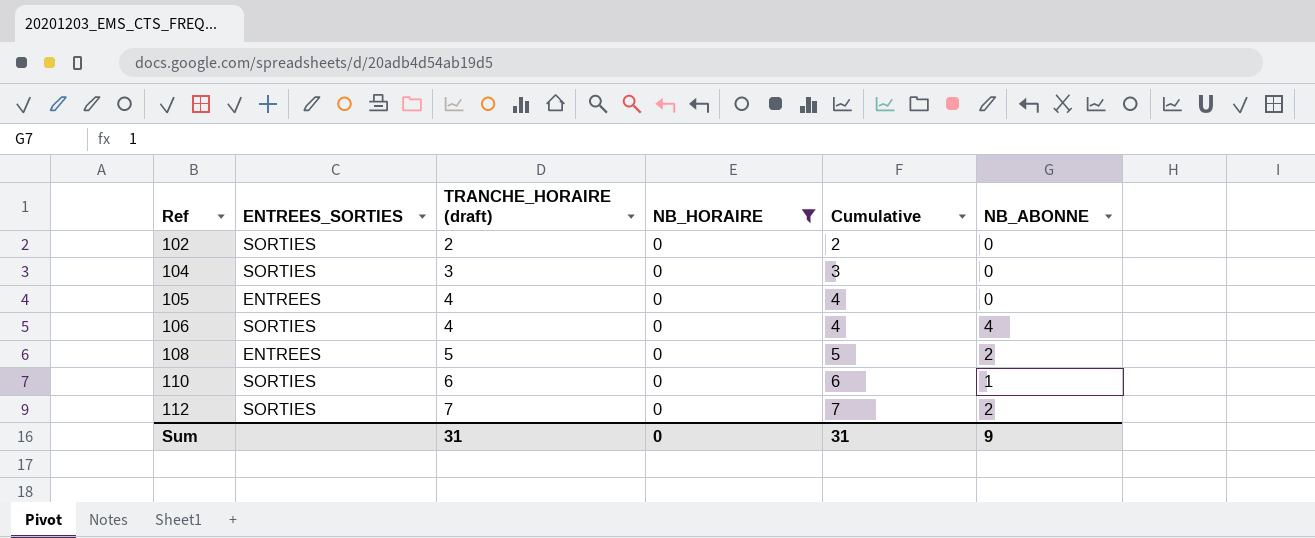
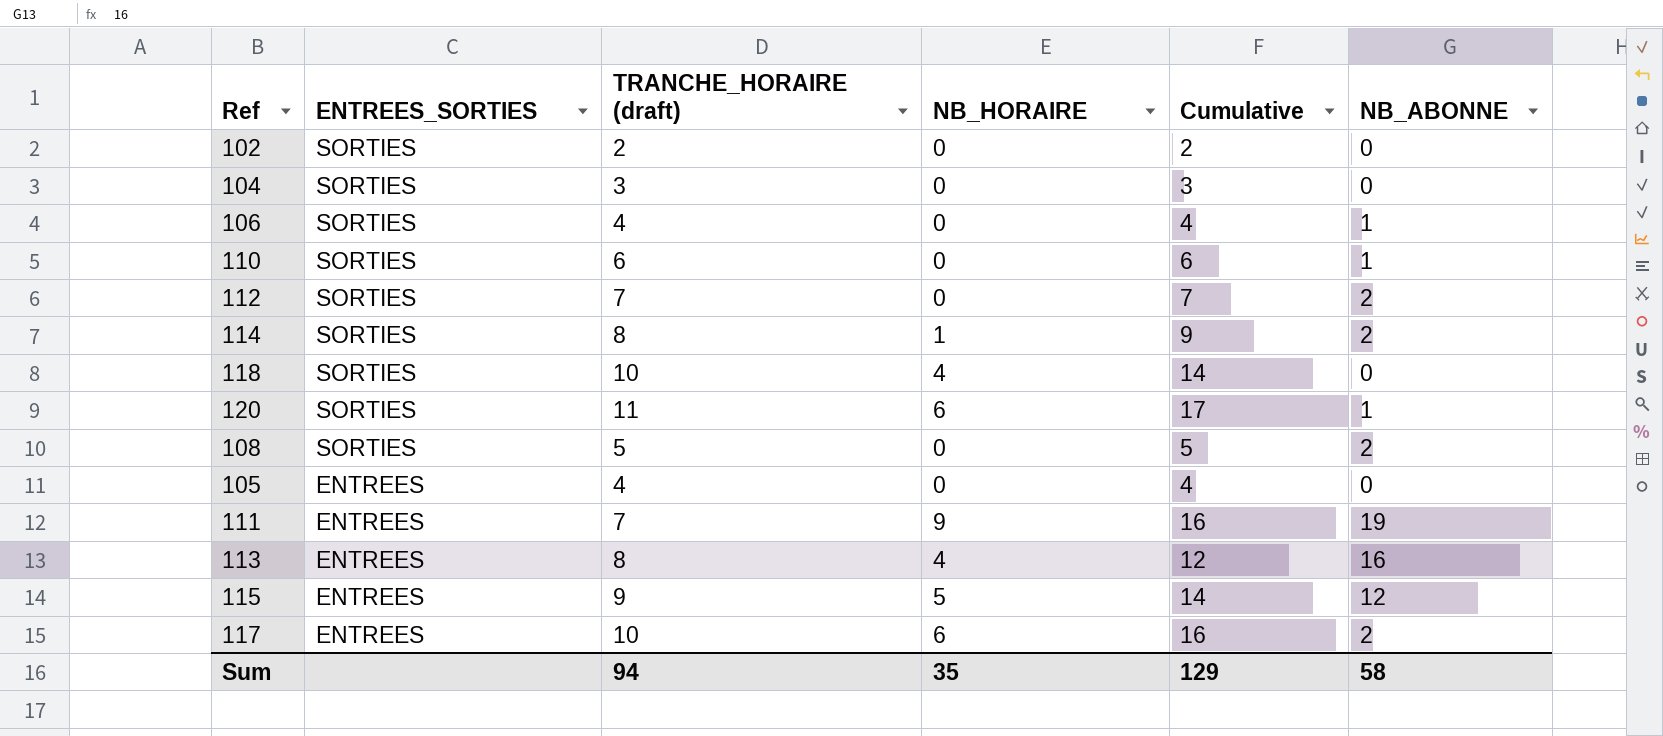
filter: NB_HORAIRE = 0 -> none
row order: Ref ascending -> ENTREES_SORTIES descending
106 | NB_ABONNE: 4 -> 1
108 | ENTREES_SORTIES: ENTREES -> SORTIES
Sum | TRANCHE_HORAIRE (draft): 31 -> 94
Sum | NB_HORAIRE: 0 -> 35
Sum | Cumulative: 31 -> 129
Sum | NB_ABONNE: 9 -> 58

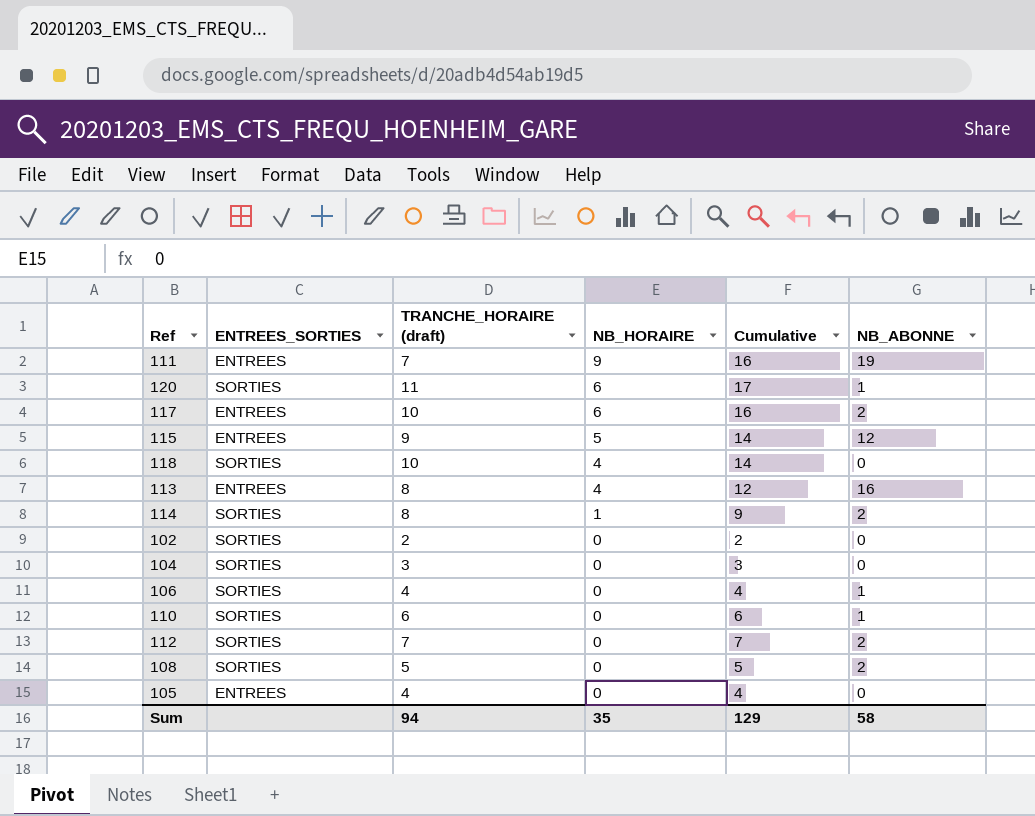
row order: ENTREES_SORTIES descending -> NB_HORAIRE descending

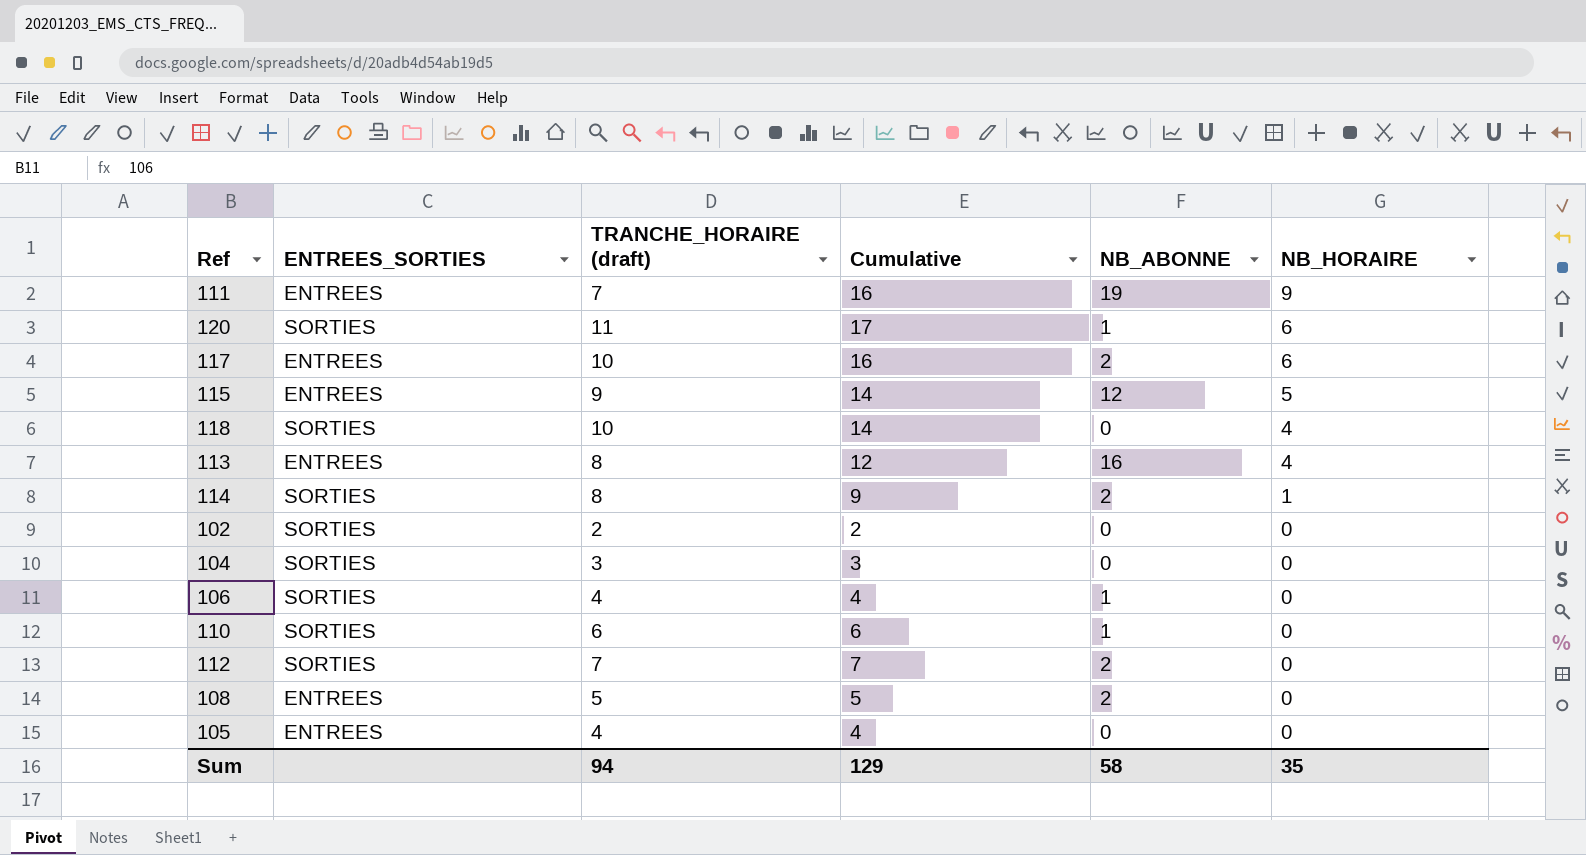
column NB_HORAIRE | position: 4 -> 6
108 | ENTREES_SORTIES: SORTIES -> ENTREES

